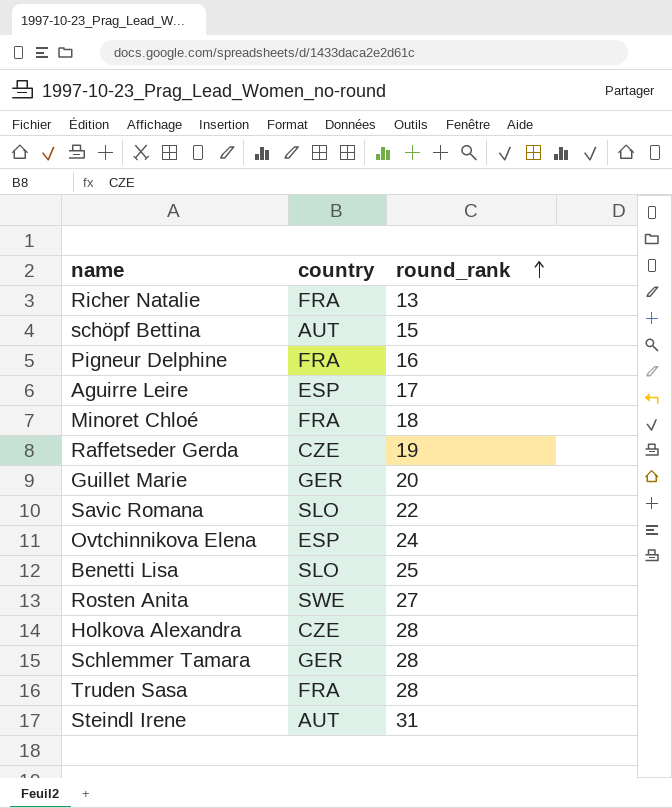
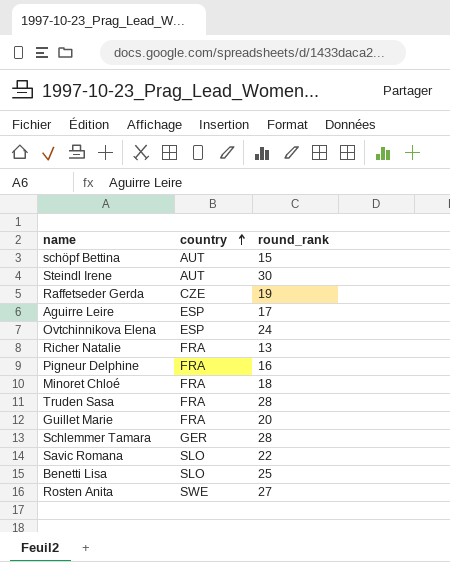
row order: round_rank ascending -> country ascending
row Holkova Alexandra: CZE | 28 -> none
Steindl Irene | round_rank: 31 -> 30
Guillet Marie | country: GER -> FRA

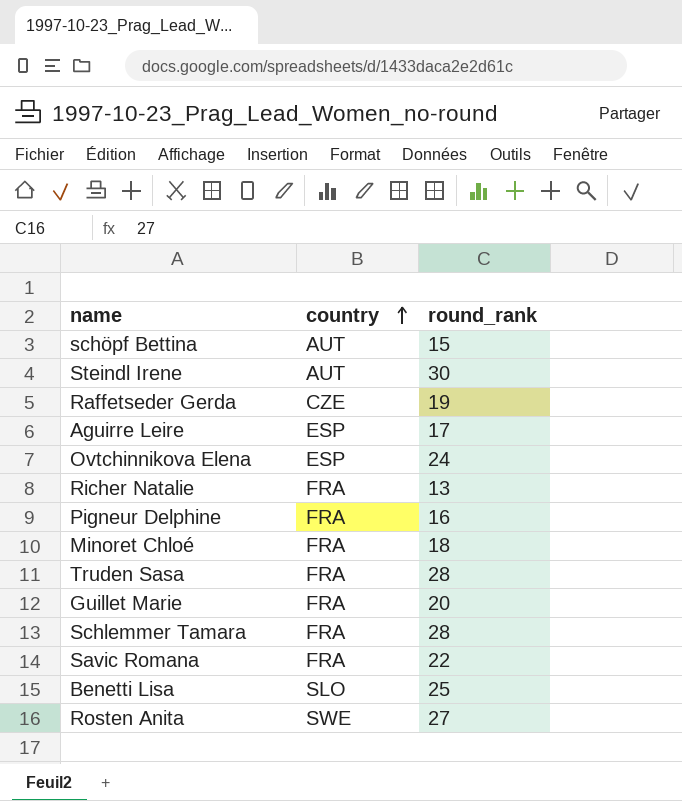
Schlemmer Tamara | country: GER -> FRA
Savic Romana | country: SLO -> FRA

